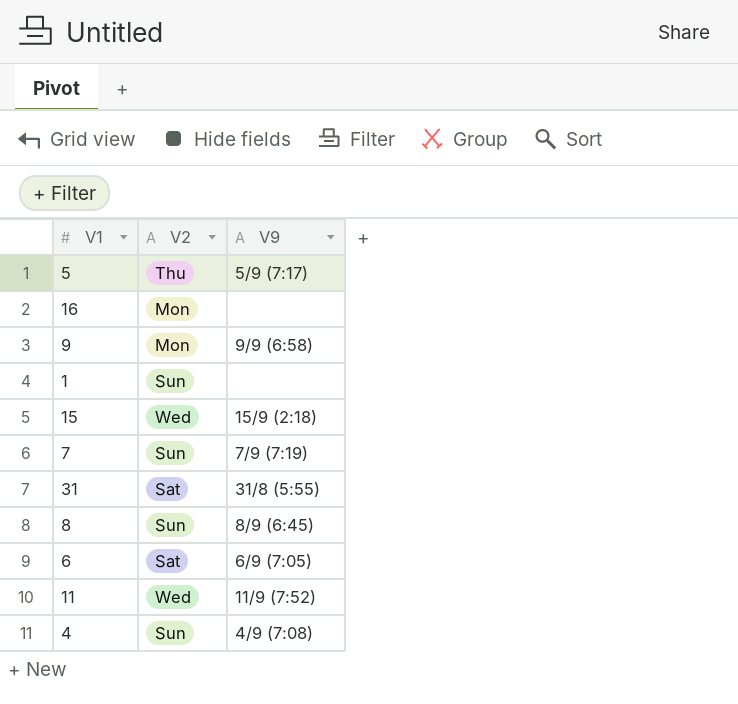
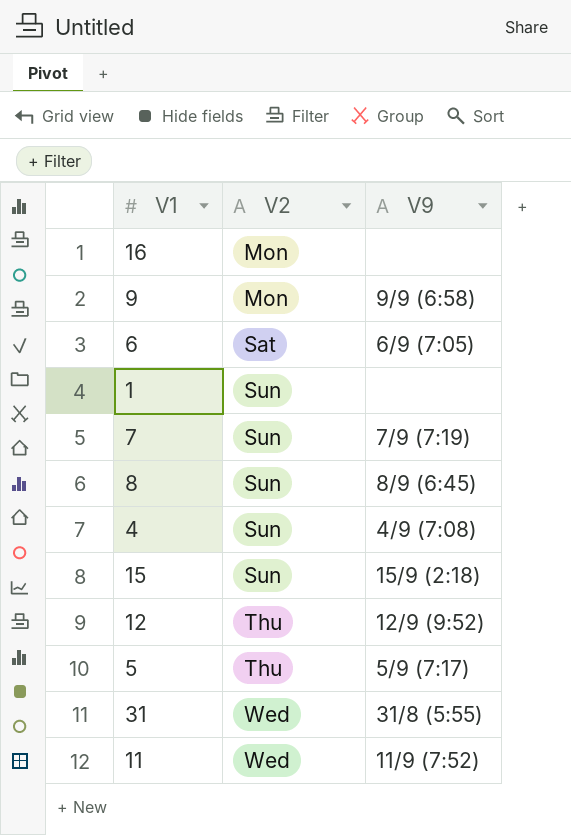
row order: none -> V2 ascending
15 | V2: Wed -> Sun
row 12: none -> Thu | 12/9 (9:52)
31 | V2: Sat -> Wed

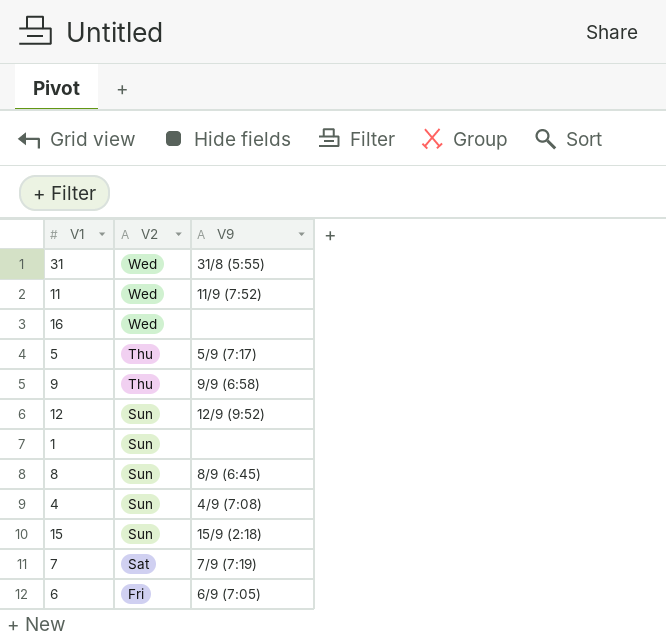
row order: V2 ascending -> V2 descending
16 | V2: Mon -> Wed
9 | V2: Mon -> Thu
12 | V2: Thu -> Sun
7 | V2: Sun -> Sat
6 | V2: Sat -> Fri

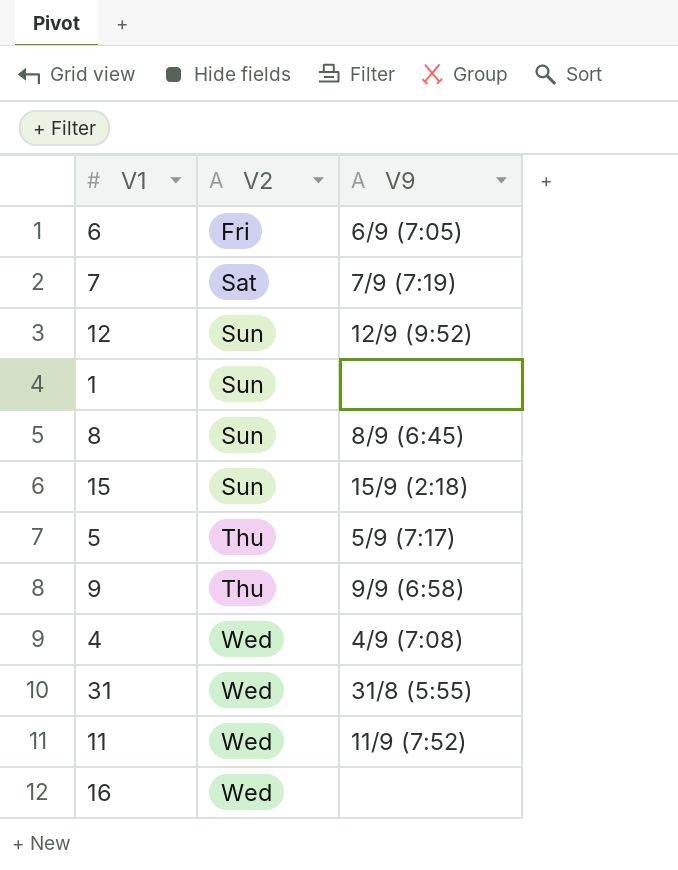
row order: V2 descending -> V2 ascending
4 | V2: Sun -> Wed

